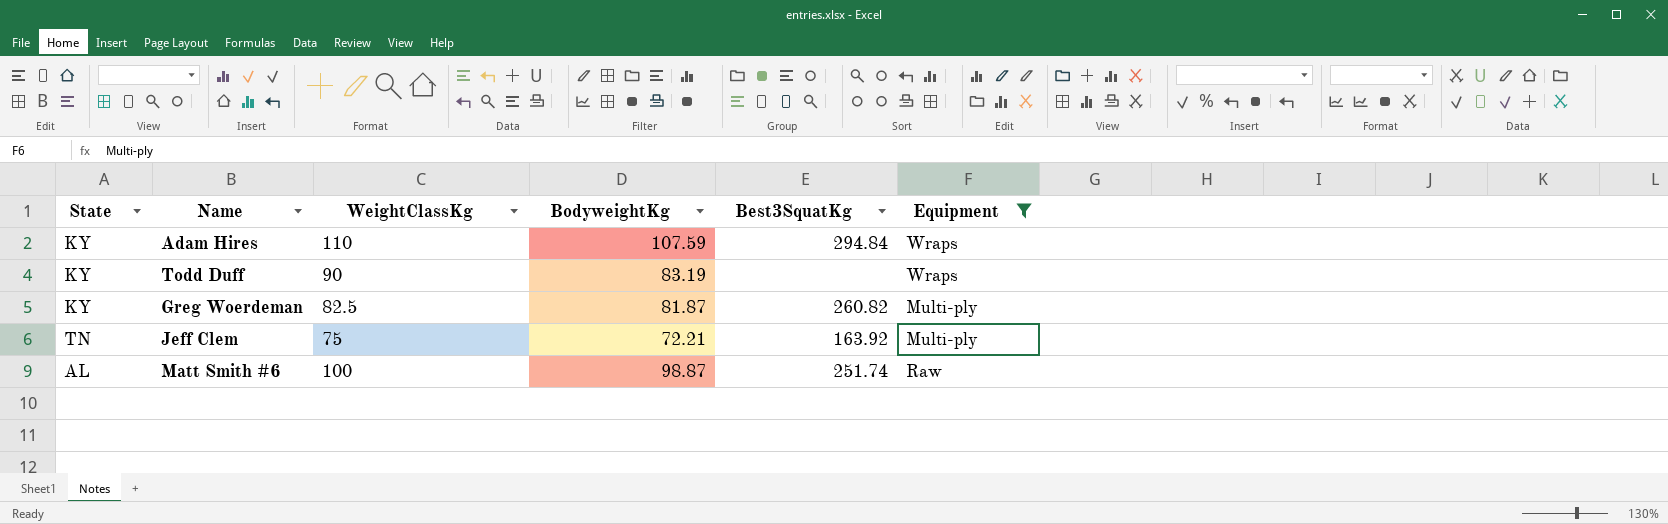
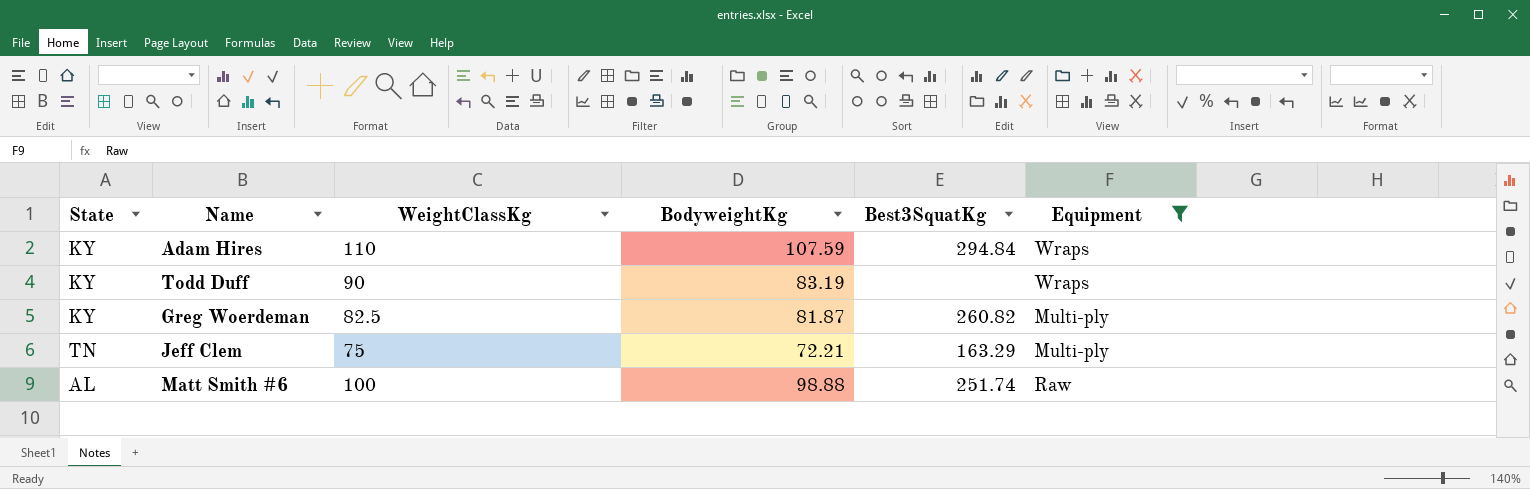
Jeff Clem | Best3SquatKg: 163.92 -> 163.29
Matt Smith #6 | BodyweightKg: 98.87 -> 98.88

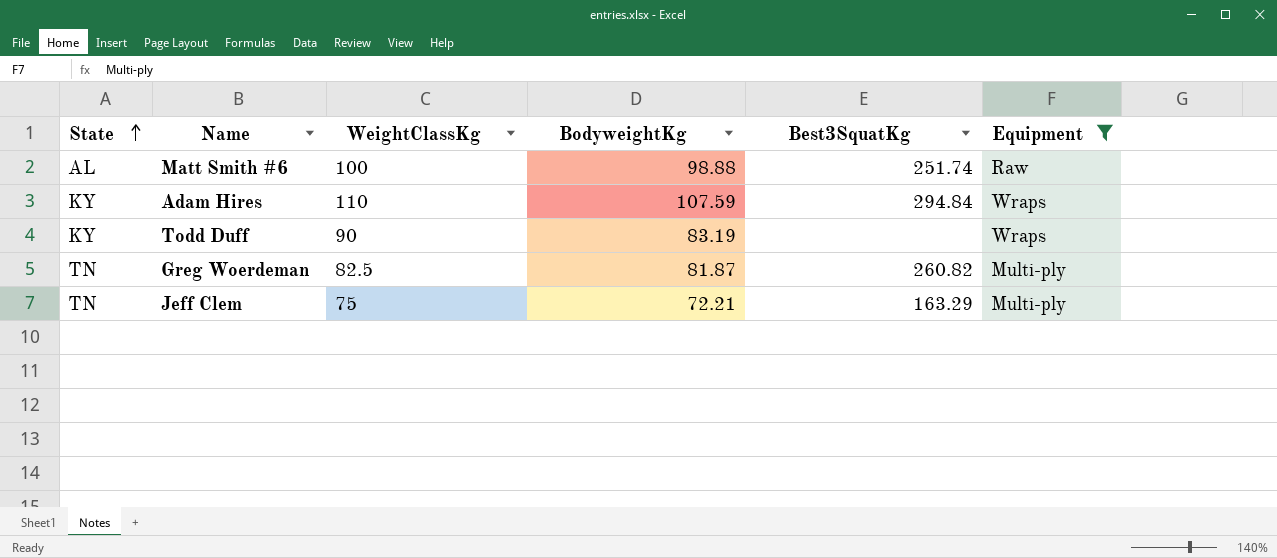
row order: none -> State ascending
Greg Woerdeman | State: KY -> TN

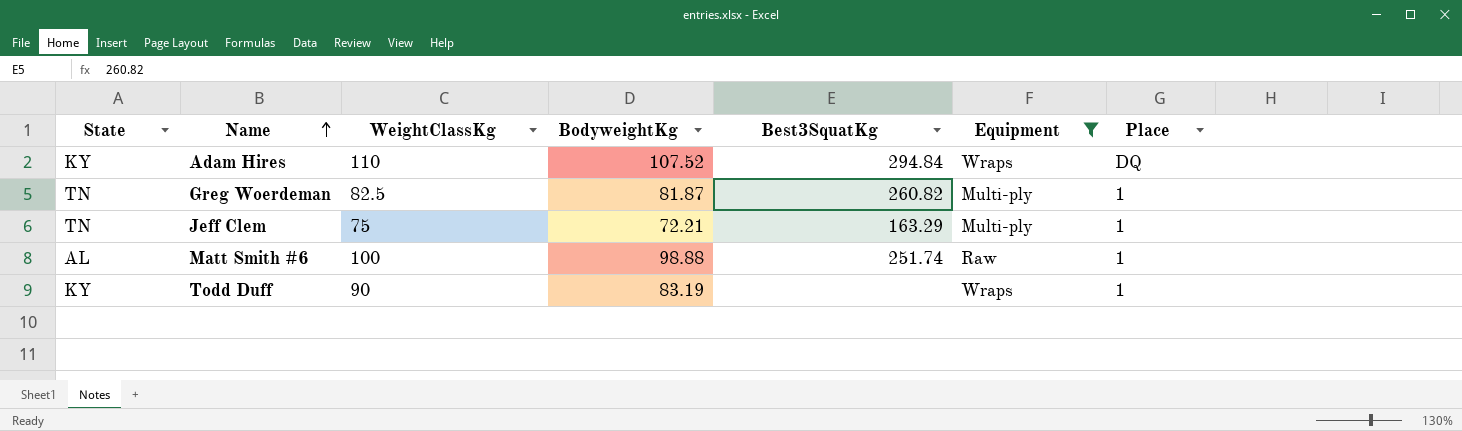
row order: State ascending -> Name ascending
column Place | position: none -> 7
Adam Hires | BodyweightKg: 107.59 -> 107.52

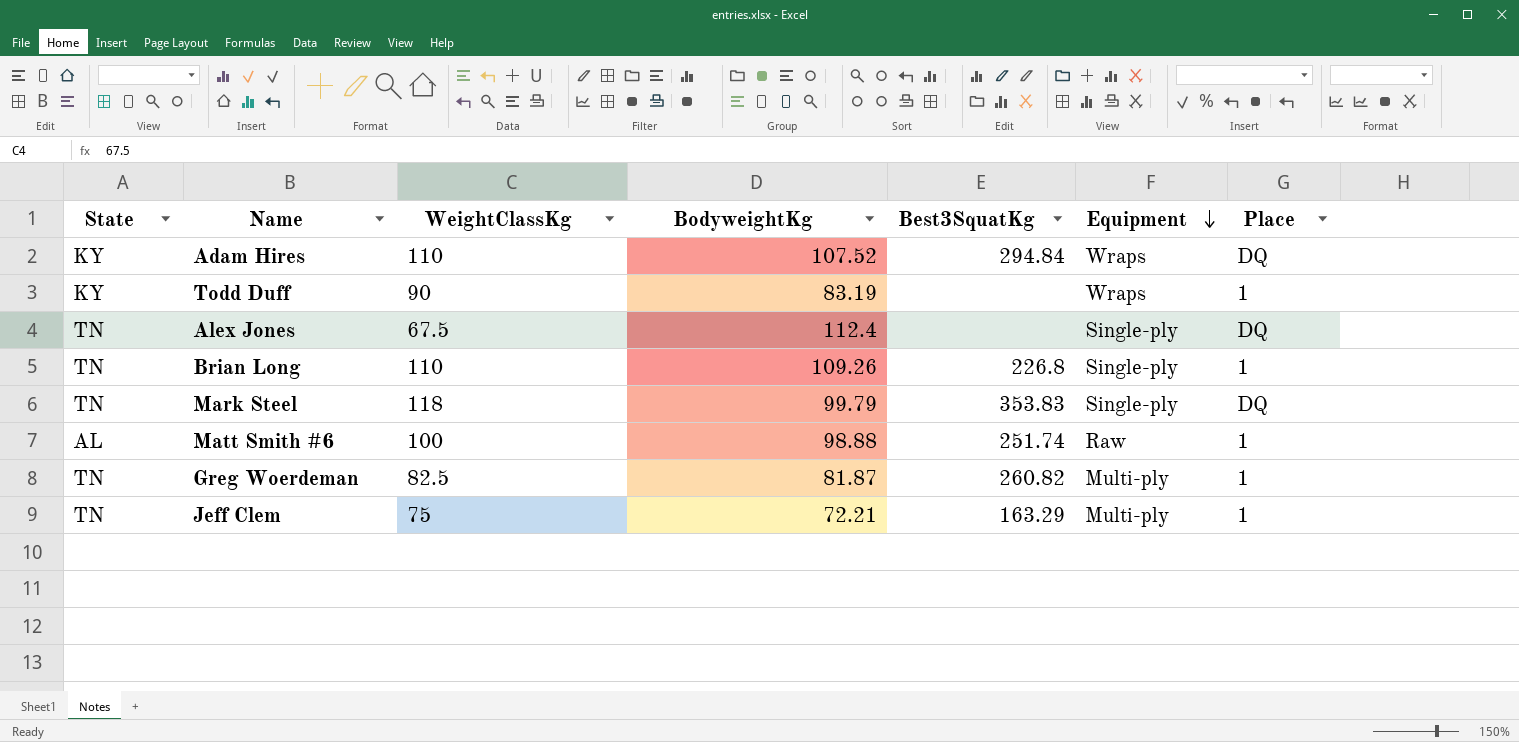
filter: Equipment != Single-ply -> none
row order: Name ascending -> Equipment descending

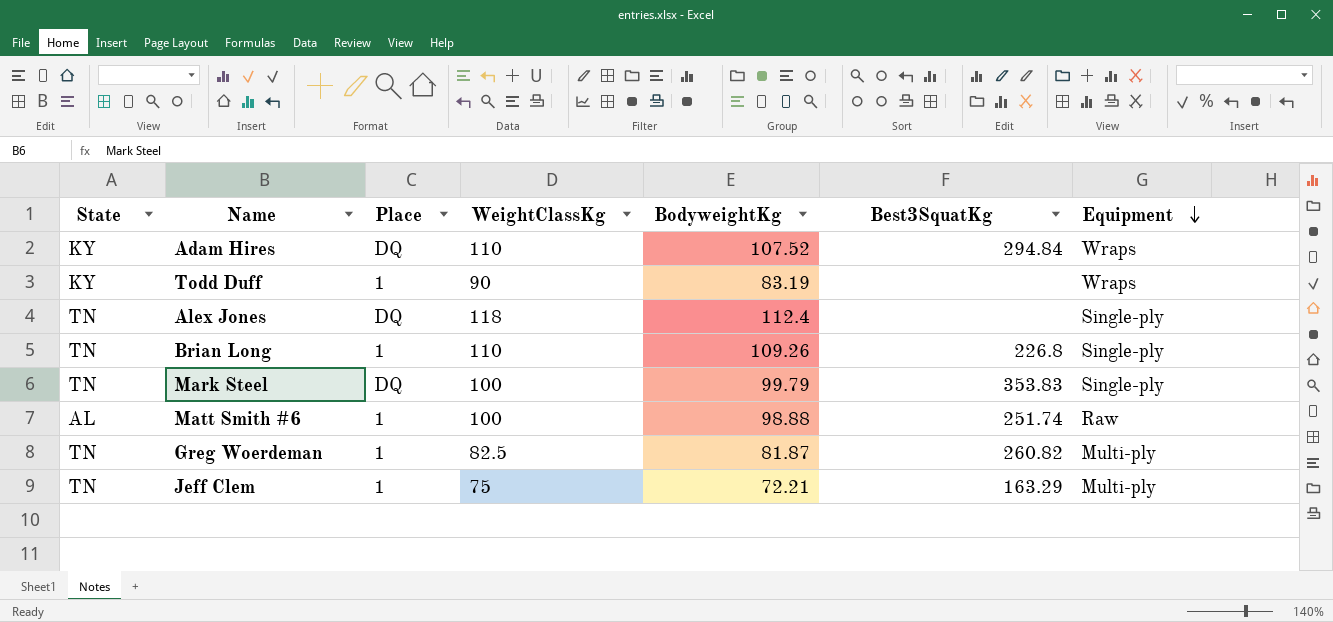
column Place | position: 7 -> 3
Alex Jones | WeightClassKg: 67.5 -> 118
Mark Steel | WeightClassKg: 118 -> 100

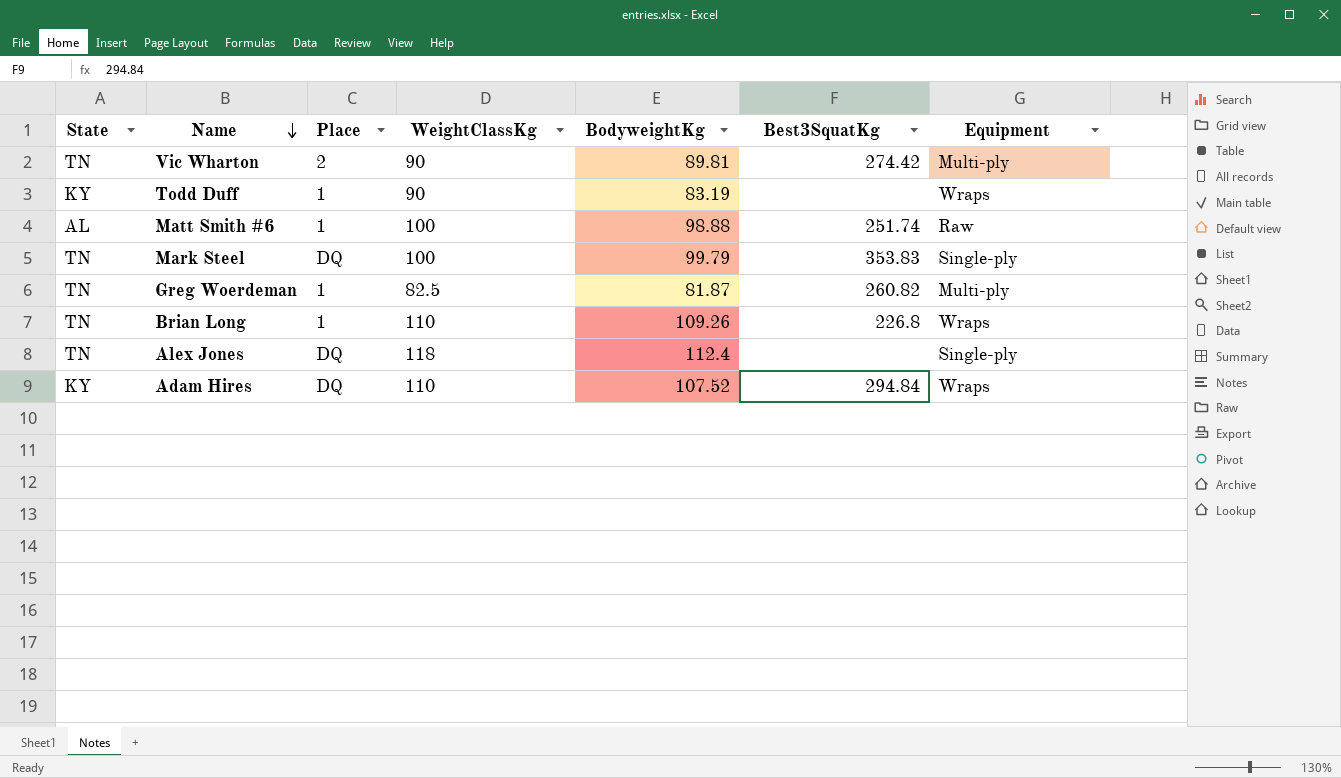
row order: Equipment descending -> Name descending
row Jeff Clem: TN | 1 | 75 | 72.21 | 163.29 | Multi-ply -> none
row Vic Wharton: none -> TN | 2 | 90 | 89.81 | 274.42 | Multi-ply
Brian Long | Equipment: Single-ply -> Wraps

